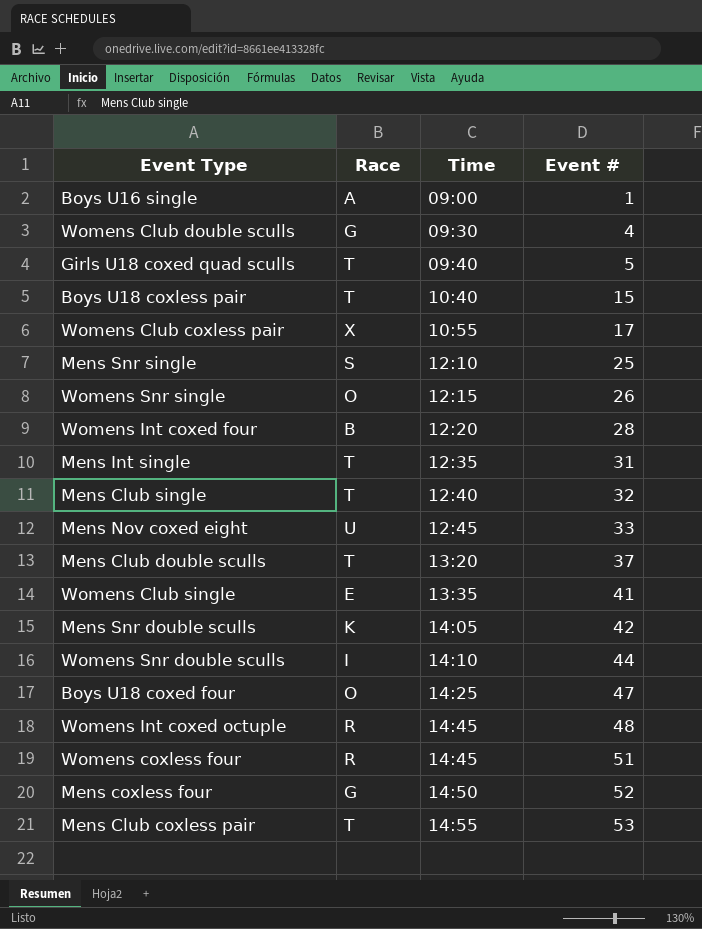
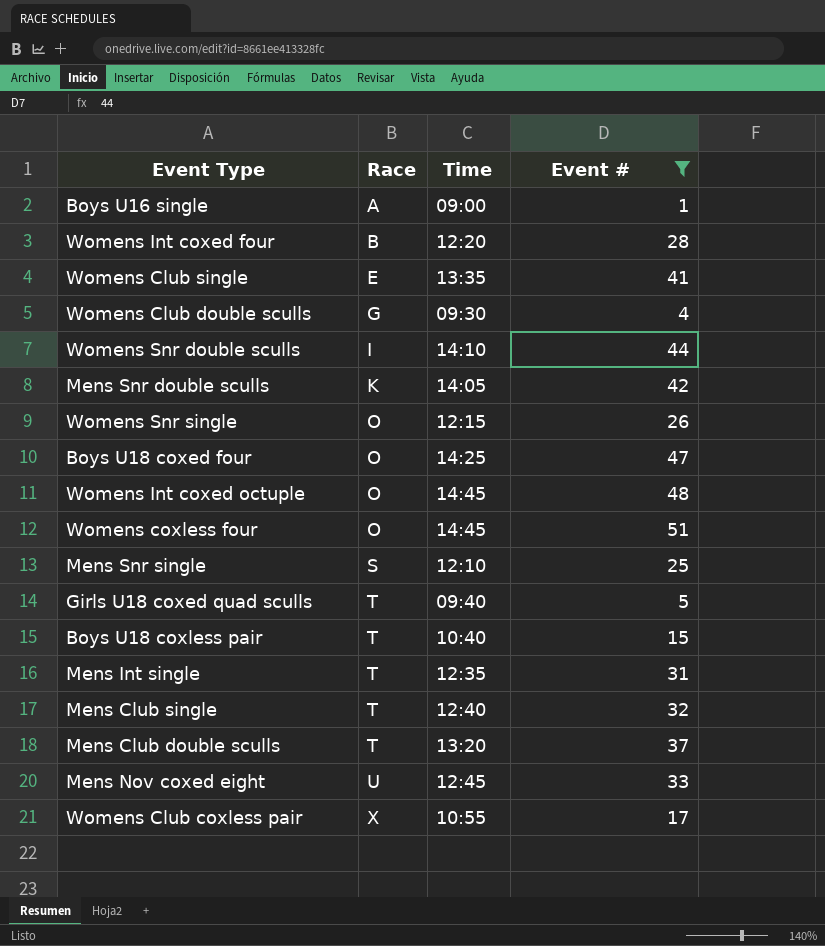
filter: none -> Event # <= 51
row order: Time ascending -> Race ascending
Womens Int coxed octuple | Race: R -> O
Womens coxless four | Race: R -> O

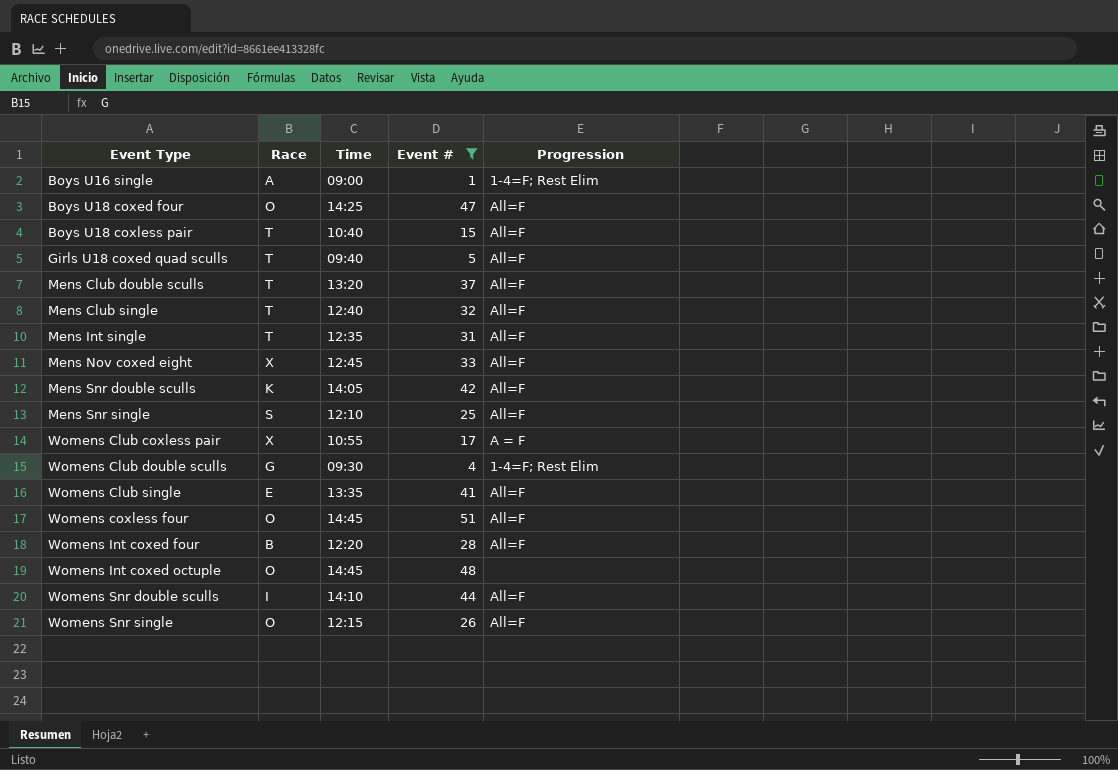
row order: Race ascending -> Event Type ascending
column Progression | position: none -> 5
Mens Nov coxed eight | Race: U -> X

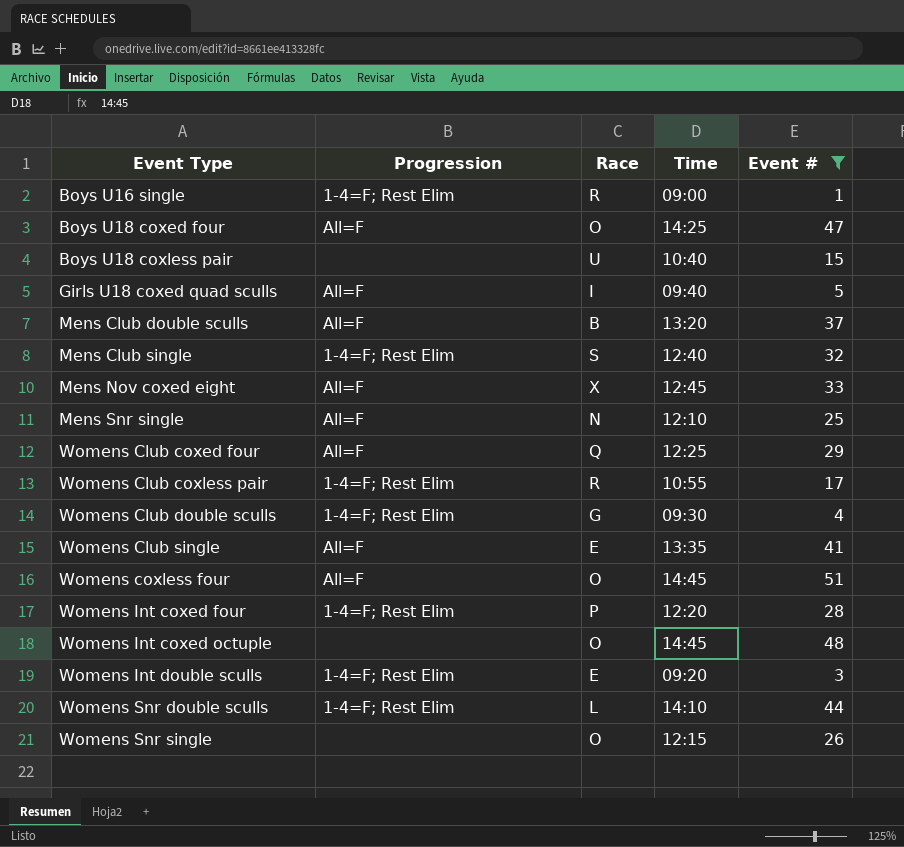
column Progression | position: 5 -> 2
row Mens Int single: T | 12:35 | 31 | All=F -> none
row Mens Snr double sculls: K | 14:05 | 42 | All=F -> none
Boys U16 single | Race: A -> R
Boys U18 coxless pair | Progression: All=F -> none
Boys U18 coxless pair | Race: T -> U
Girls U18 coxed quad sculls | Race: T -> I
Mens Club double sculls | Race: T -> B
Mens Club single | Progression: All=F -> 1-4=F; Rest Elim
Mens Club single | Race: T -> S
Mens Snr single | Race: S -> N
row Womens Club coxed four: none -> All=F | Q | 12:25 | 29
Womens Club coxless pair | Progression: A = F -> 1-4=F; Rest Elim
Womens Club coxless pair | Race: X -> R
Womens Int coxed four | Progression: All=F -> 1-4=F; Rest Elim
Womens Int coxed four | Race: B -> P
row Womens Int double sculls: none -> 1-4=F; Rest Elim | E | 09:20 | 3
Womens Snr double sculls | Progression: All=F -> 1-4=F; Rest Elim
Womens Snr double sculls | Race: I -> L
Womens Snr single | Progression: All=F -> none

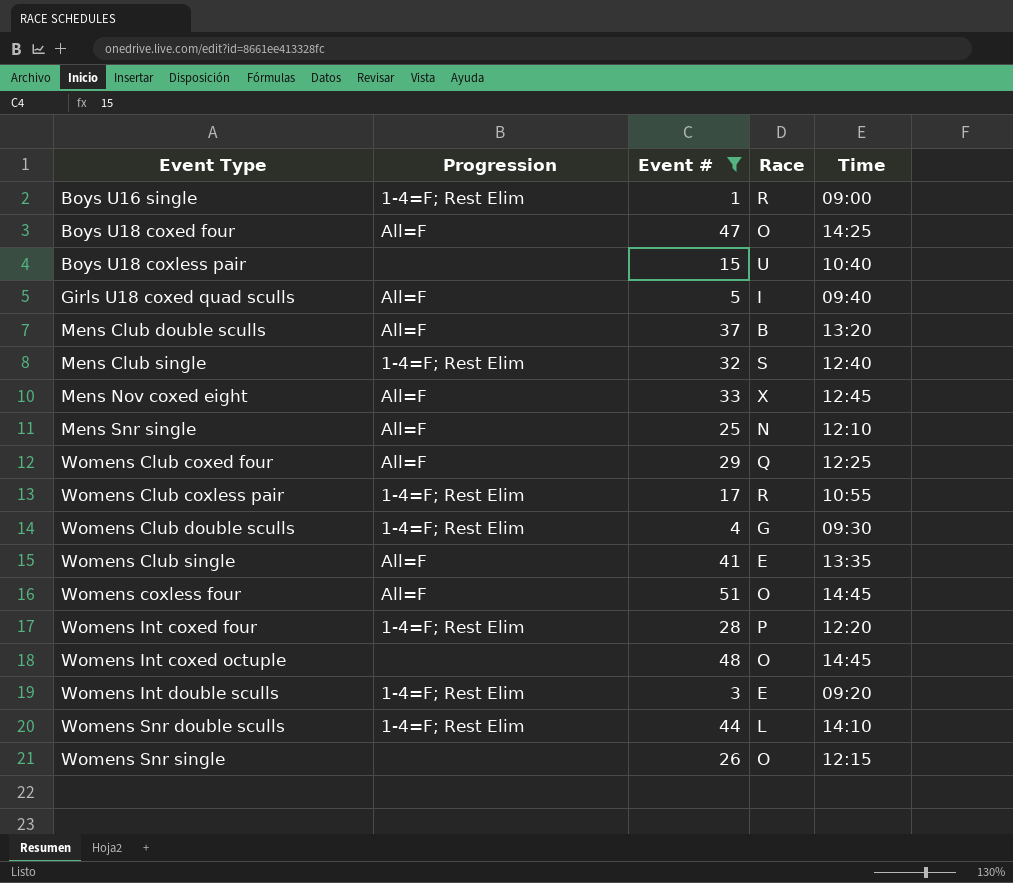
column Event # | position: 5 -> 3

